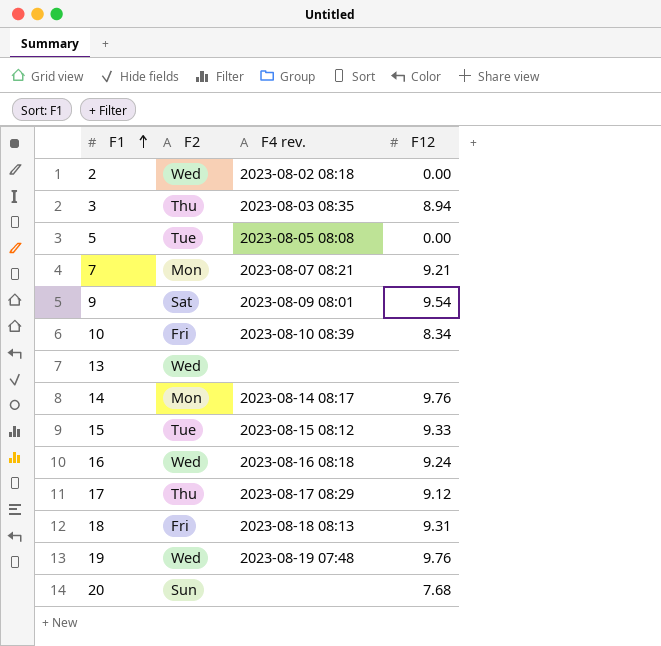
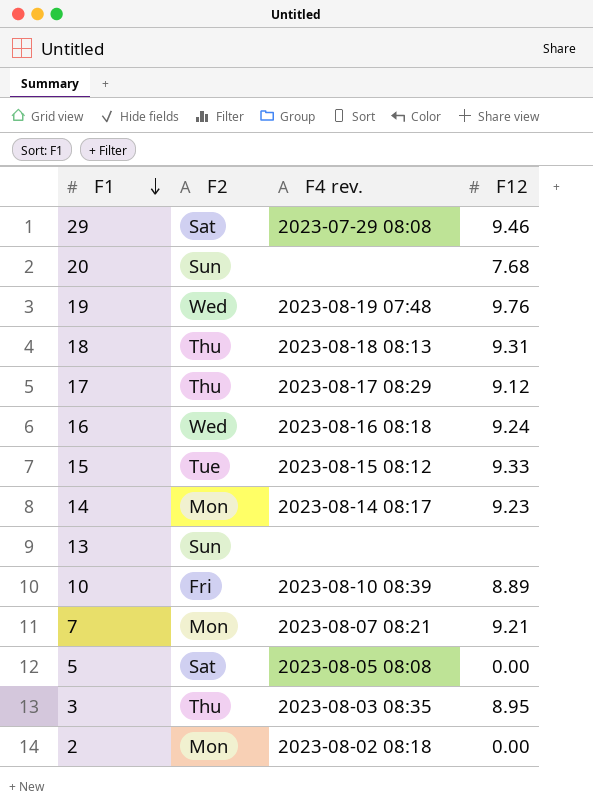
row order: F1 ascending -> F1 descending
row 9: Sat | 2023-08-09 08:01 | 9.54 -> none
row 29: none -> Sat | 2023-07-29 08:08 | 9.46
18 | F2: Fri -> Thu
14 | F12: 9.76 -> 9.23
13 | F2: Wed -> Sun
10 | F12: 8.34 -> 8.89
5 | F2: Tue -> Sat
3 | F12: 8.94 -> 8.95
2 | F2: Wed -> Mon

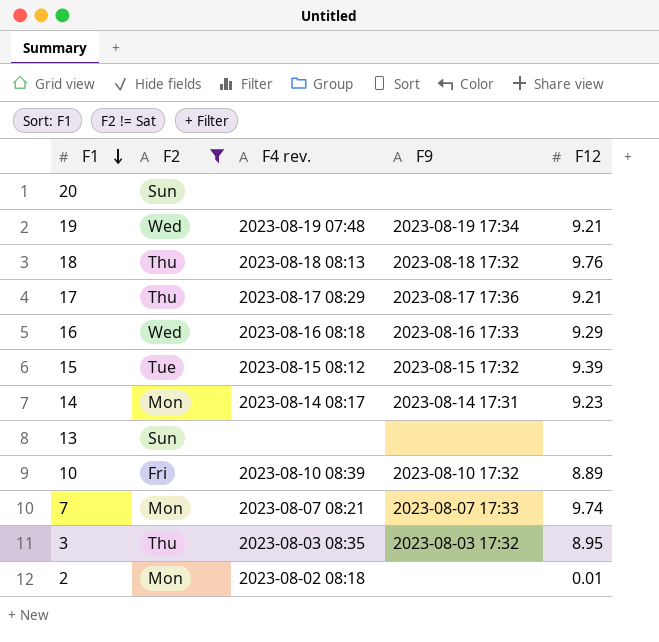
filter: none -> F2 != Sat
column F9 | position: none -> 4
20 | F12: 7.68 -> none
19 | F12: 9.76 -> 9.21
18 | F12: 9.31 -> 9.76
17 | F12: 9.12 -> 9.21
16 | F12: 9.24 -> 9.29
15 | F12: 9.33 -> 9.39
7 | F12: 9.21 -> 9.74
2 | F12: 0.00 -> 0.01

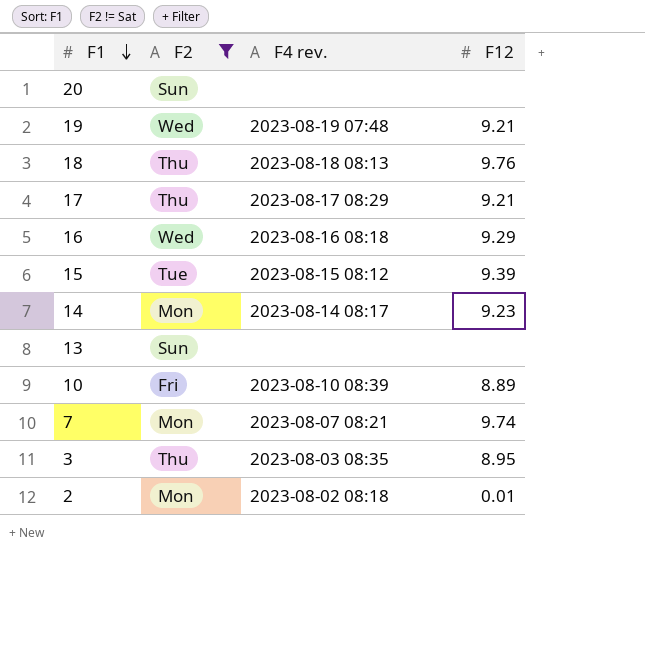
column F9 | position: 4 -> none

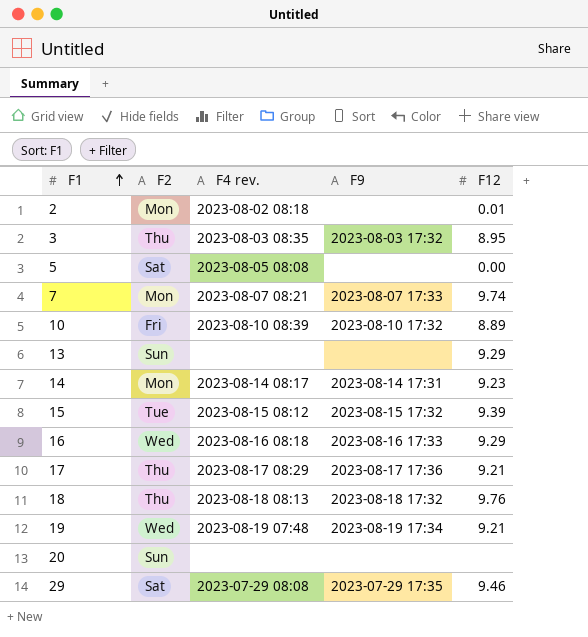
filter: F2 != Sat -> none
row order: F1 descending -> F1 ascending
column F9 | position: none -> 4
13 | F12: none -> 9.29

